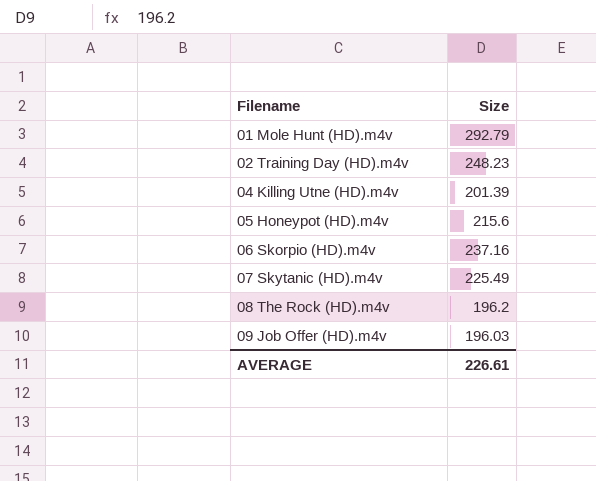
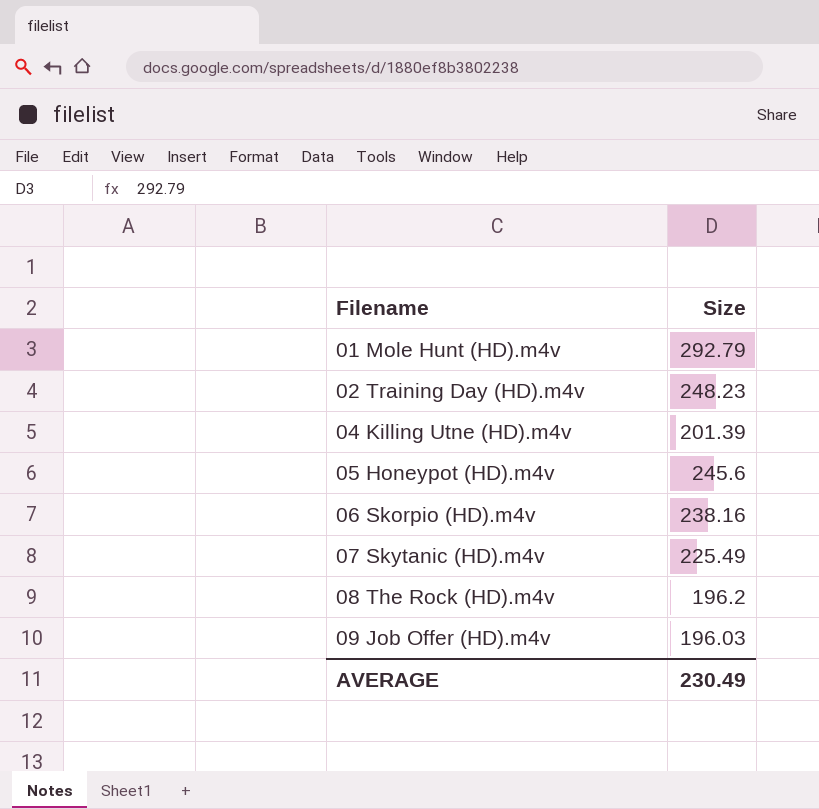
05 Honeypot (HD).m4v | Size: 215.6 -> 245.6
06 Skorpio (HD).m4v | Size: 237.16 -> 238.16
AVERAGE | Size: 226.61 -> 230.49

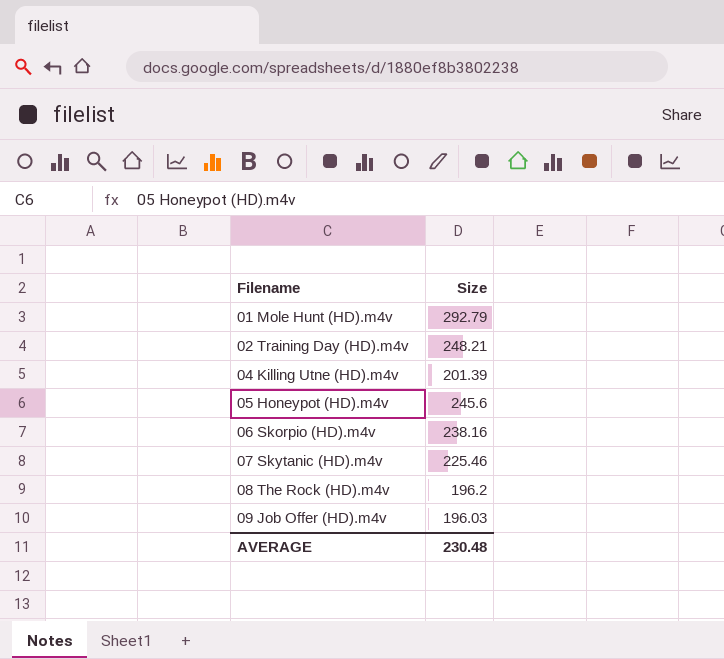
02 Training Day (HD).m4v | Size: 248.23 -> 248.21
07 Skytanic (HD).m4v | Size: 225.49 -> 225.46
AVERAGE | Size: 230.49 -> 230.48

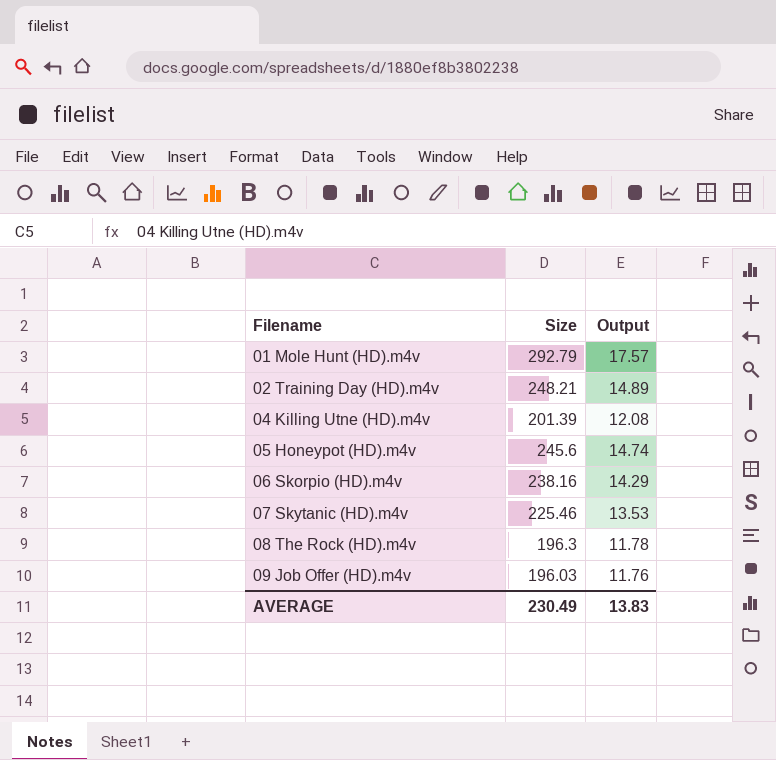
column Output | formula: none -> [Size] * 0.06
08 The Rock (HD).m4v | Size: 196.2 -> 196.3
AVERAGE | Size: 230.48 -> 230.49

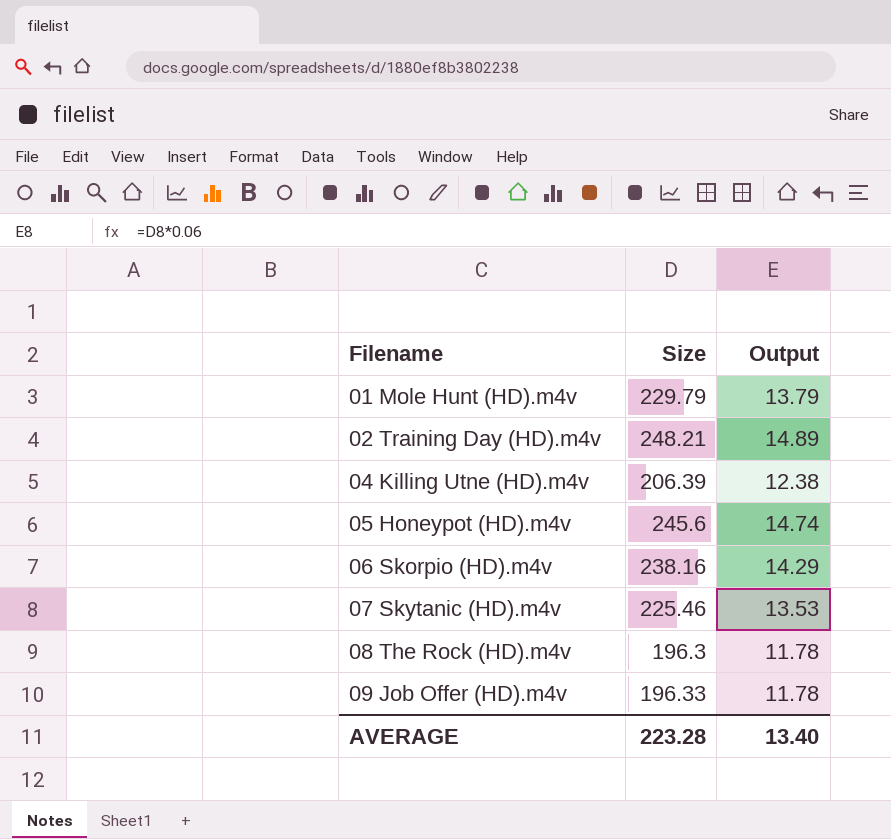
01 Mole Hunt (HD).m4v | Size: 292.79 -> 229.79
01 Mole Hunt (HD).m4v | Output: 17.57 -> 13.79
04 Killing Utne (HD).m4v | Size: 201.39 -> 206.39
04 Killing Utne (HD).m4v | Output: 12.08 -> 12.38
09 Job Offer (HD).m4v | Size: 196.03 -> 196.33
09 Job Offer (HD).m4v | Output: 11.76 -> 11.78
AVERAGE | Size: 230.49 -> 223.28
AVERAGE | Output: 13.83 -> 13.40

